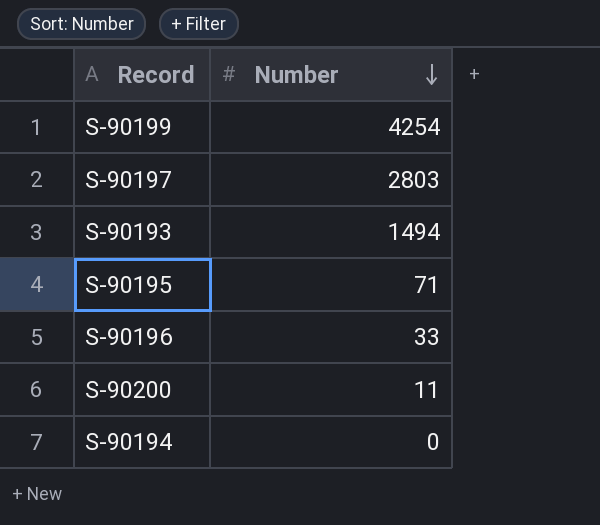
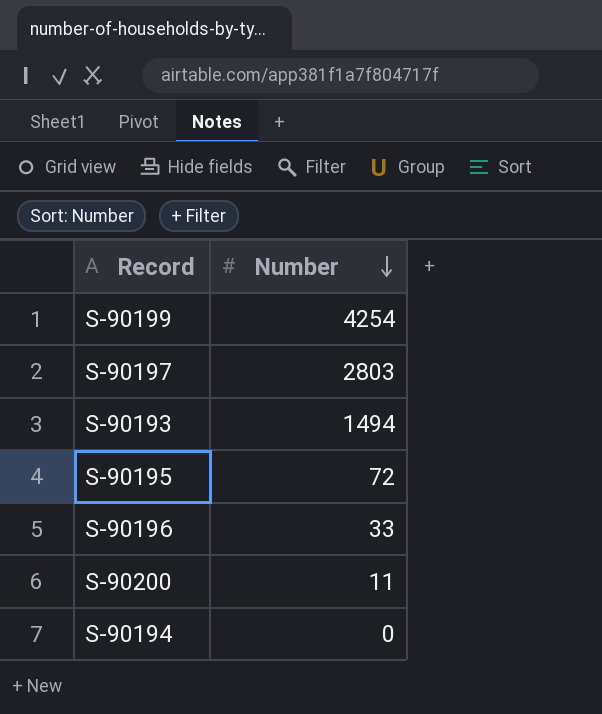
S-90195 | Number: 71 -> 72

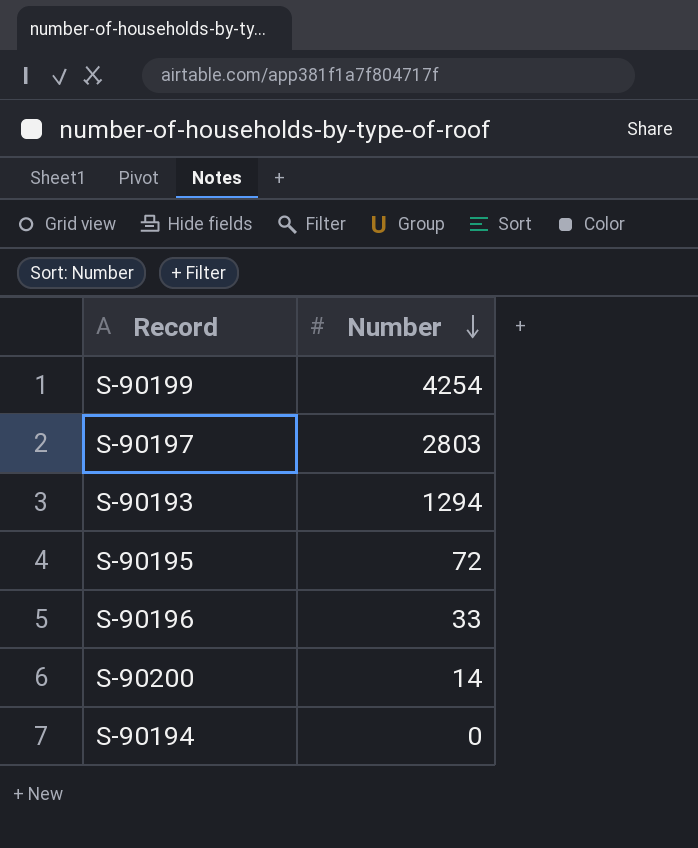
S-90193 | Number: 1494 -> 1294
S-90200 | Number: 11 -> 14

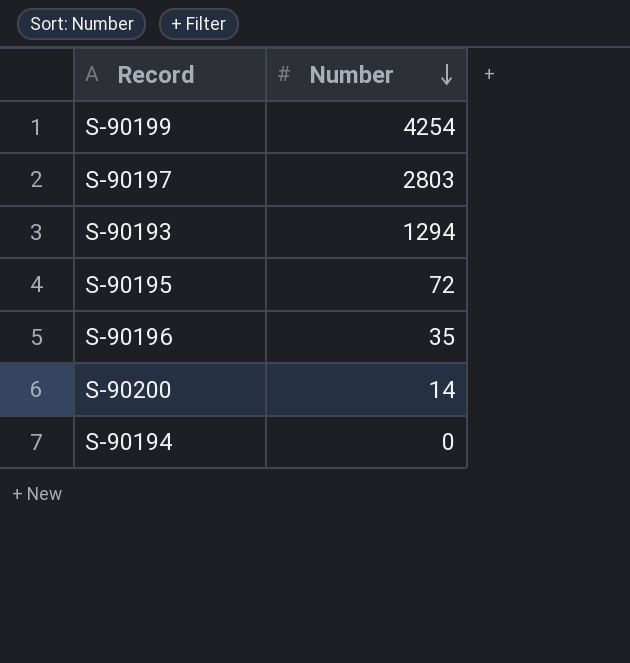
S-90196 | Number: 33 -> 35

